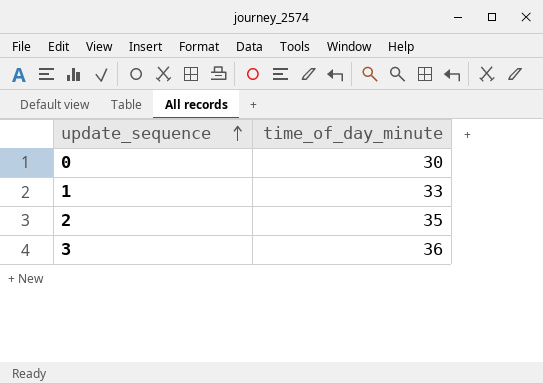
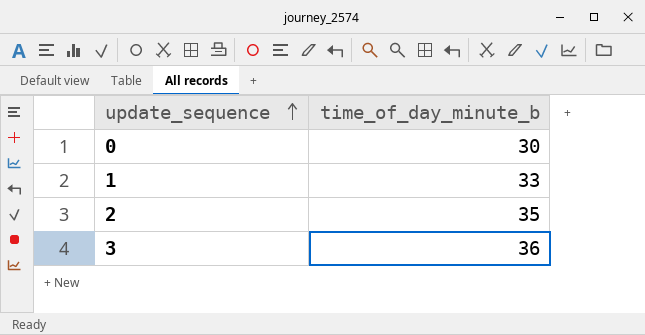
column name: time_of_day_minute -> time_of_day_minute_b

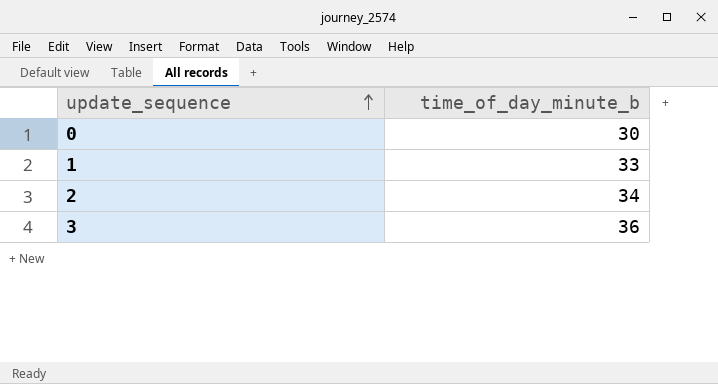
2 | time_of_day_minute_b: 35 -> 34

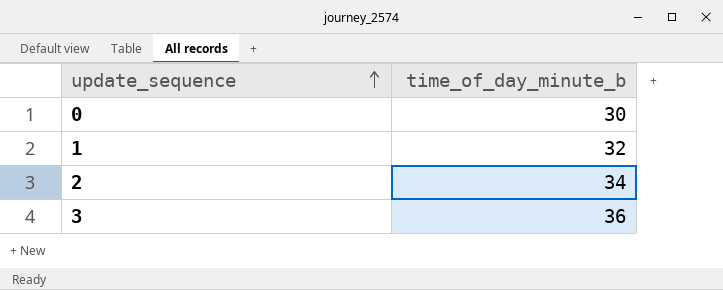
1 | time_of_day_minute_b: 33 -> 32

